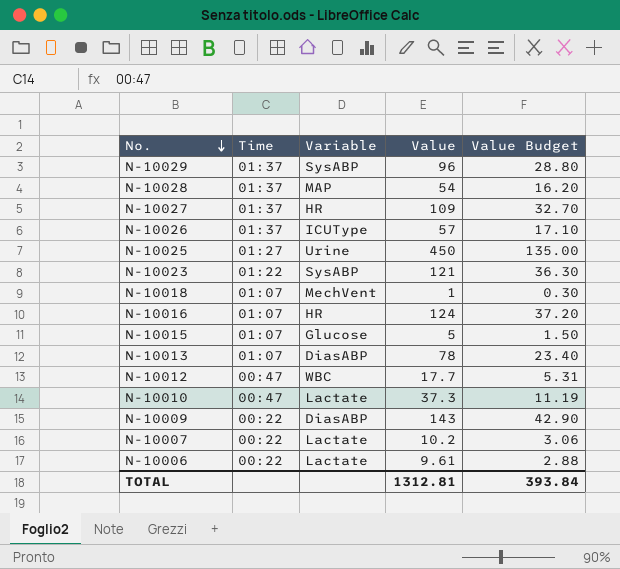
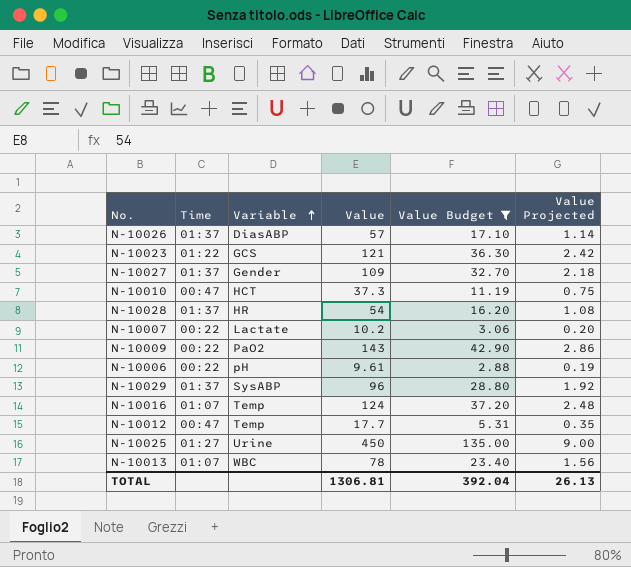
filter: none -> Value Budget >= 2.88
row order: No. descending -> Variable ascending
column Value Projected | formula: none -> [Value] * 0.02
N-10026 | Variable: ICUType -> DiasABP
N-10023 | Variable: SysABP -> GCS
N-10027 | Variable: HR -> Gender
N-10010 | Variable: Lactate -> HCT
N-10028 | Variable: MAP -> HR
N-10009 | Variable: DiasABP -> PaO2
N-10006 | Variable: Lactate -> pH
N-10016 | Variable: HR -> Temp
N-10012 | Variable: WBC -> Temp
N-10013 | Variable: DiasABP -> WBC
TOTAL | Value: 1312.81 -> 1306.81
TOTAL | Value Budget: 393.84 -> 392.04

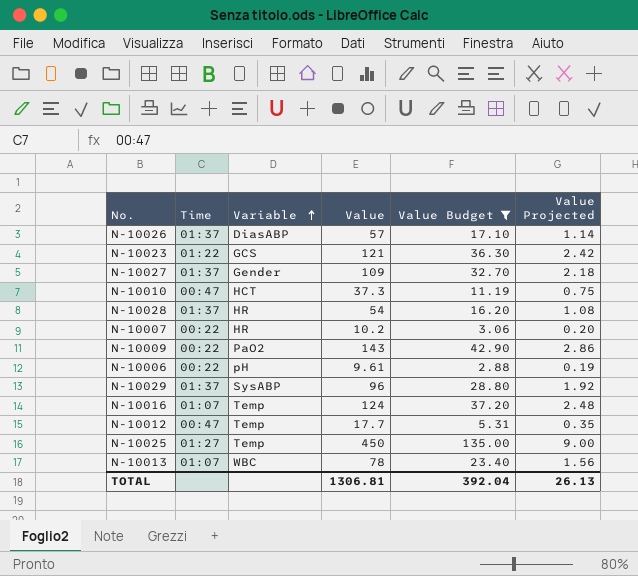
N-10007 | Variable: Lactate -> HR
N-10025 | Variable: Urine -> Temp

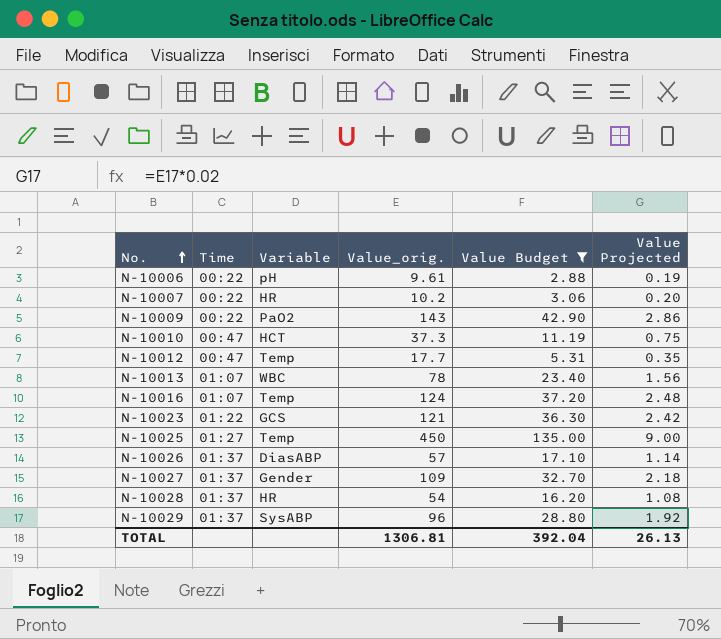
row order: Variable ascending -> No. ascending
column name: Value -> Value_orig.

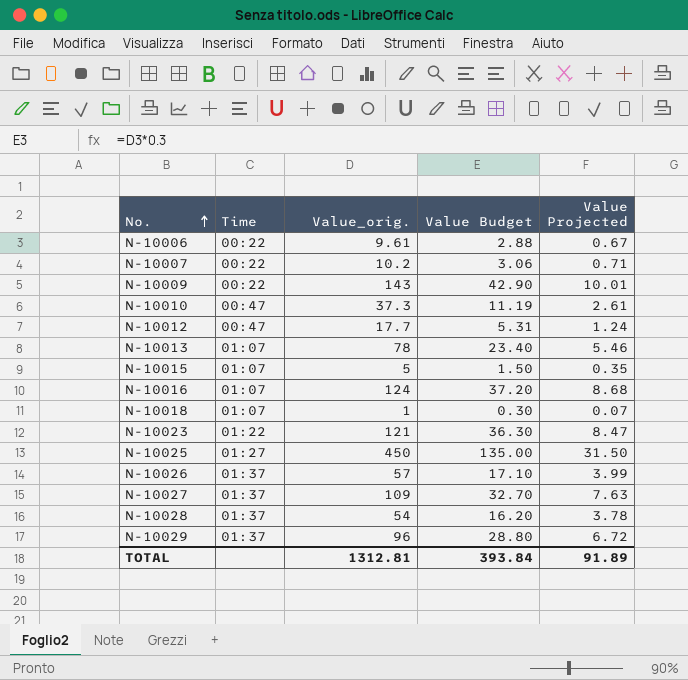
filter: Value Budget >= 2.88 -> none
column Variable | position: 3 -> none
column Value Projected | formula: [Value_orig.] * 0.02 -> [Value_orig.] * 0.07
TOTAL | Value_orig.: 1306.81 -> 1312.81
TOTAL | Value Budget: 392.04 -> 393.84
TOTAL | Value Projected: 26.13 -> 91.89

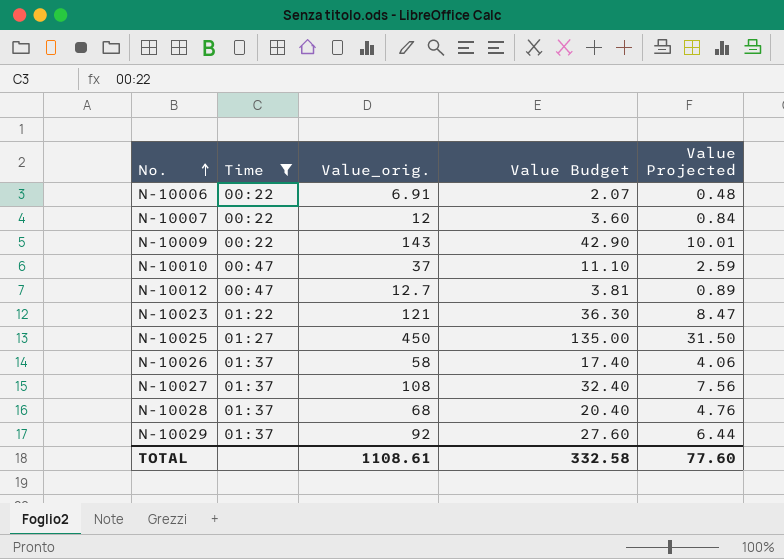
filter: none -> Time != 01:07
N-10006 | Value_orig.: 9.61 -> 6.91
N-10006 | Value Budget: 2.88 -> 2.07
N-10006 | Value Projected: 0.67 -> 0.48
N-10007 | Value_orig.: 10.2 -> 12
N-10007 | Value Budget: 3.06 -> 3.60
N-10007 | Value Projected: 0.71 -> 0.84
N-10010 | Value_orig.: 37.3 -> 37
N-10010 | Value Budget: 11.19 -> 11.10
N-10010 | Value Projected: 2.61 -> 2.59
N-10012 | Value_orig.: 17.7 -> 12.7
N-10012 | Value Budget: 5.31 -> 3.81
N-10012 | Value Projected: 1.24 -> 0.89
N-10026 | Value_orig.: 57 -> 58
N-10026 | Value Budget: 17.10 -> 17.40
N-10026 | Value Projected: 3.99 -> 4.06
N-10027 | Value_orig.: 109 -> 108
N-10027 | Value Budget: 32.70 -> 32.40
N-10027 | Value Projected: 7.63 -> 7.56
N-10028 | Value_orig.: 54 -> 68
N-10028 | Value Budget: 16.20 -> 20.40
N-10028 | Value Projected: 3.78 -> 4.76
N-10029 | Value_orig.: 96 -> 92
N-10029 | Value Budget: 28.80 -> 27.60
N-10029 | Value Projected: 6.72 -> 6.44
TOTAL | Value_orig.: 1312.81 -> 1108.61
TOTAL | Value Budget: 393.84 -> 332.58
TOTAL | Value Projected: 91.89 -> 77.60

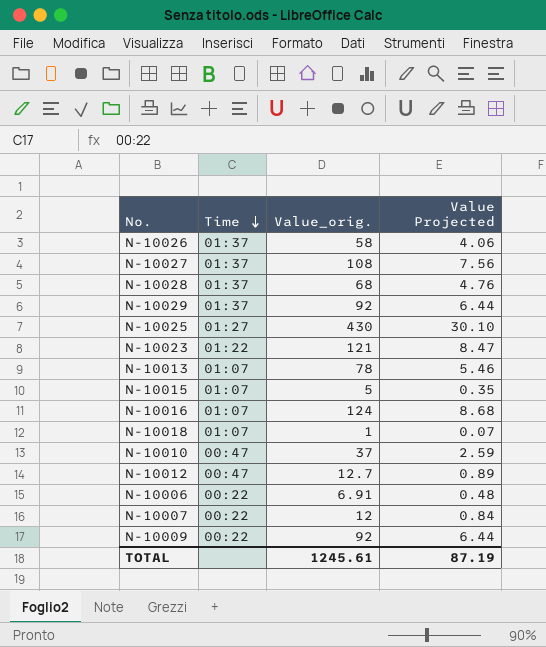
filter: Time != 01:07 -> none
row order: No. ascending -> Time descending
column Value Budget | formula: [Value_orig.] * 0.3 -> none
N-10025 | Value_orig.: 450 -> 430
N-10025 | Value Projected: 31.50 -> 30.10
N-10009 | Value_orig.: 143 -> 92
N-10009 | Value Projected: 10.01 -> 6.44
TOTAL | Value_orig.: 1108.61 -> 1245.61
TOTAL | Value Projected: 77.60 -> 87.19

